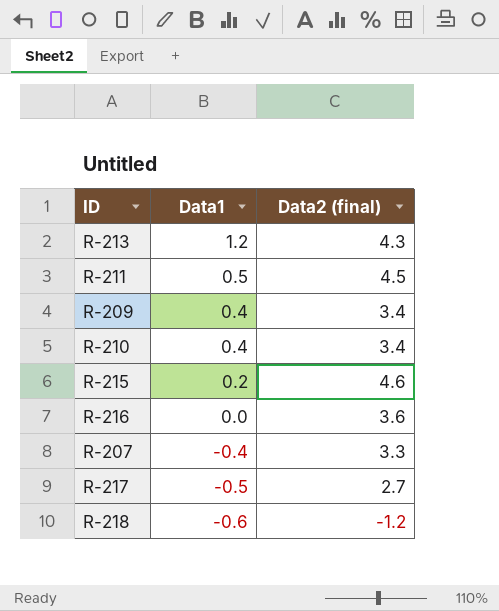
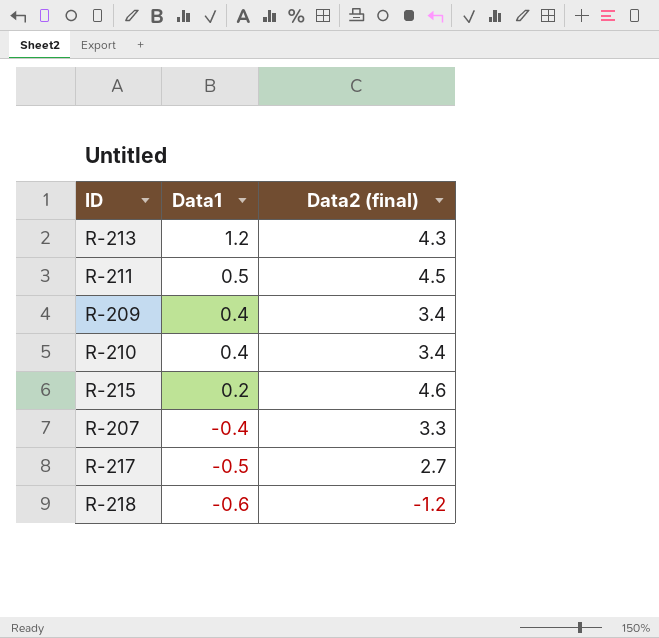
row R-216: 0.0 | 3.6 -> none

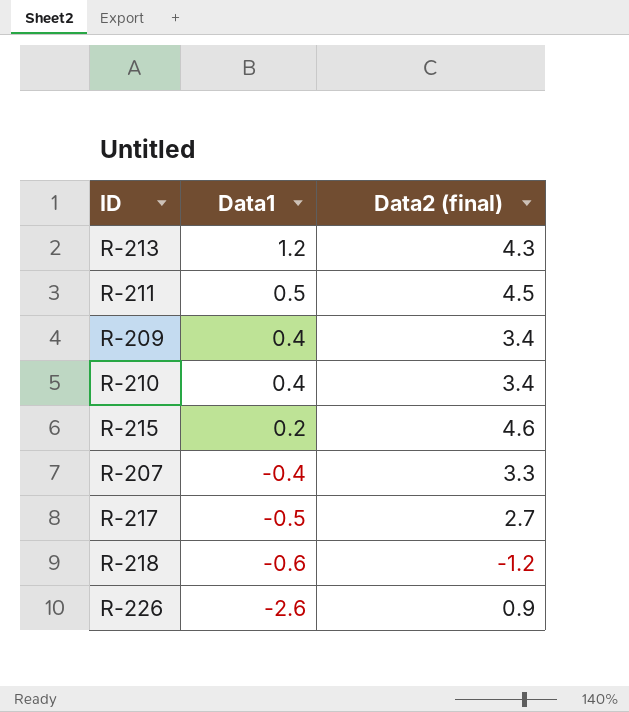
row R-226: none -> -2.6 | 0.9

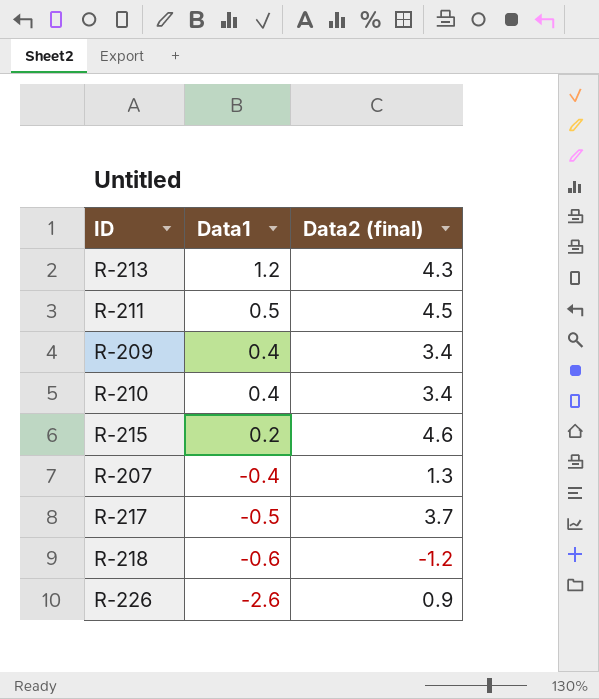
R-207 | Data2 (final): 3.3 -> 1.3
R-217 | Data2 (final): 2.7 -> 3.7

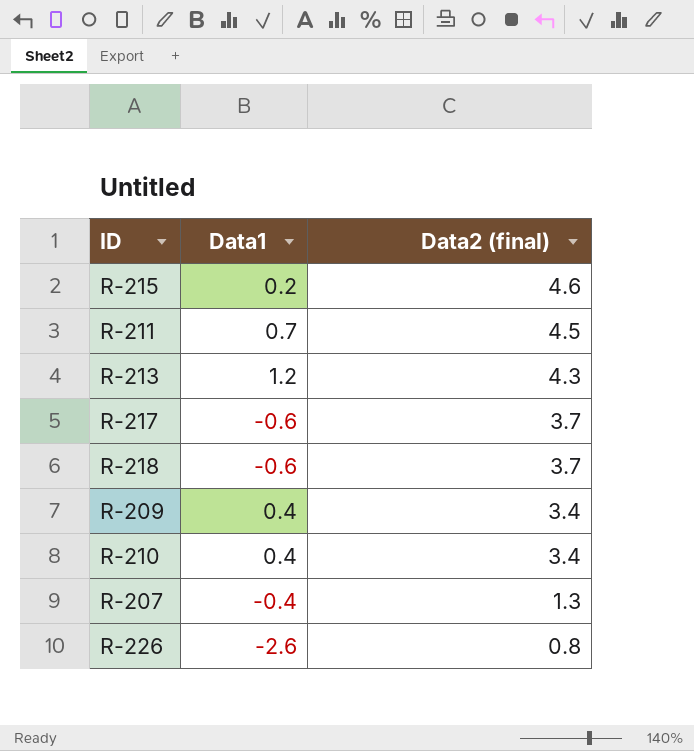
row order: Data1 descending -> Data2 (final) descending
R-211 | Data1: 0.5 -> 0.7
R-217 | Data1: -0.5 -> -0.6
R-218 | Data2 (final): -1.2 -> 3.7
R-226 | Data2 (final): 0.9 -> 0.8

